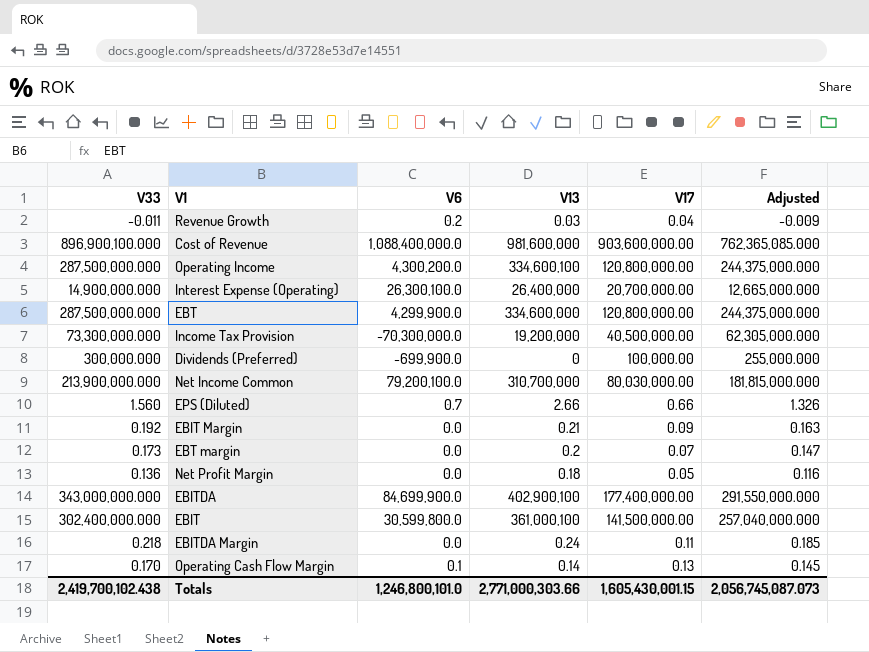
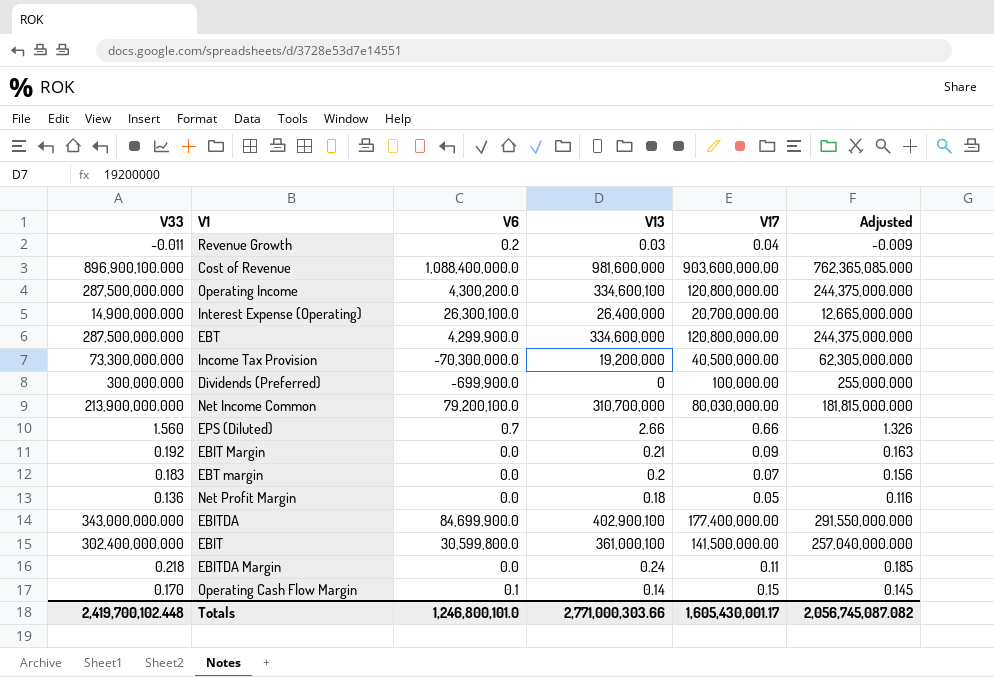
EBT margin | V33: 0.173 -> 0.183
EBT margin | Adjusted: 0.147 -> 0.156
Operating Cash Flow Margin | V17: 0.13 -> 0.15
Totals | V33: 2,419,700,102.438 -> 2,419,700,102.448
Totals | V17: 1,605,430,001.15 -> 1,605,430,001.17
Totals | Adjusted: 2,056,745,087.073 -> 2,056,745,087.082

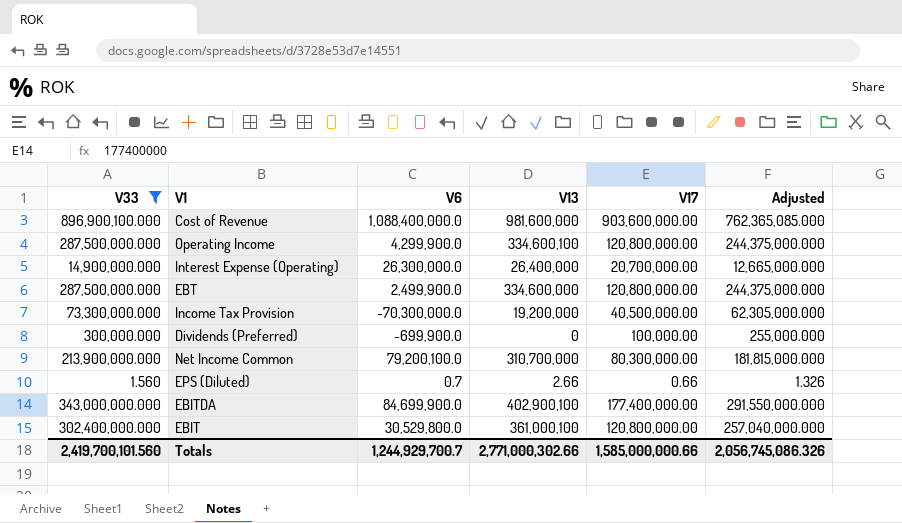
filter: none -> V33 >= 1.560
Operating Income | V6: 4,300,200.0 -> 4,299,900.0
Interest Expense (Operating) | V6: 26,300,100.0 -> 26,300,000.0
EBT | V6: 4,299,900.0 -> 2,499,900.0
Net Income Common | V17: 80,030,000.00 -> 80,300,000.00
EBIT | V6: 30,599,800.0 -> 30,529,800.0
EBIT | V17: 141,500,000.00 -> 120,800,000.00
Totals | V33: 2,419,700,102.448 -> 2,419,700,101.560
Totals | V6: 1,246,800,101.0 -> 1,244,929,700.7
Totals | V13: 2,771,000,303.66 -> 2,771,000,302.66
Totals | V17: 1,605,430,001.17 -> 1,585,000,000.66
Totals | Adjusted: 2,056,745,087.082 -> 2,056,745,086.326

